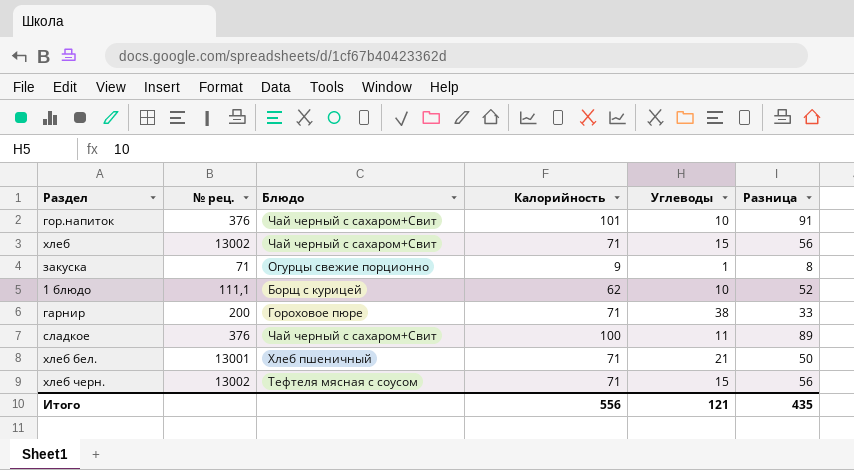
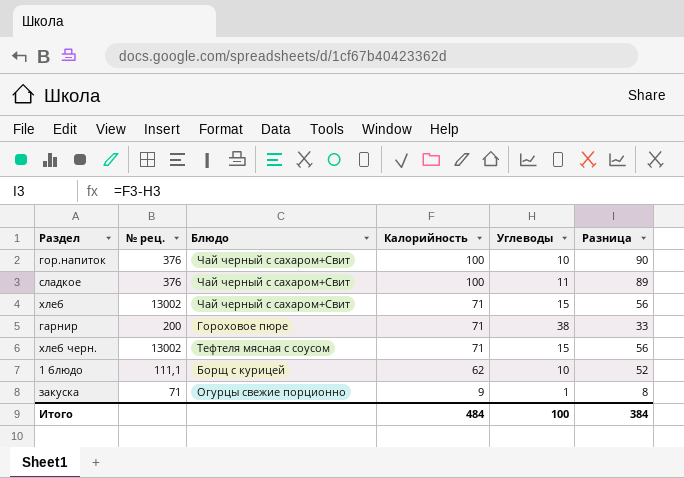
row order: none -> Калорийность descending
row хлеб бел.: 13001 | Хлеб пшеничный | 71 | 21 | 50 -> none
гор.напиток | Калорийность: 101 -> 100
гор.напиток | Разница: 91 -> 90
Итого | Калорийность: 556 -> 484
Итого | Углеводы: 121 -> 100
Итого | Разница: 435 -> 384

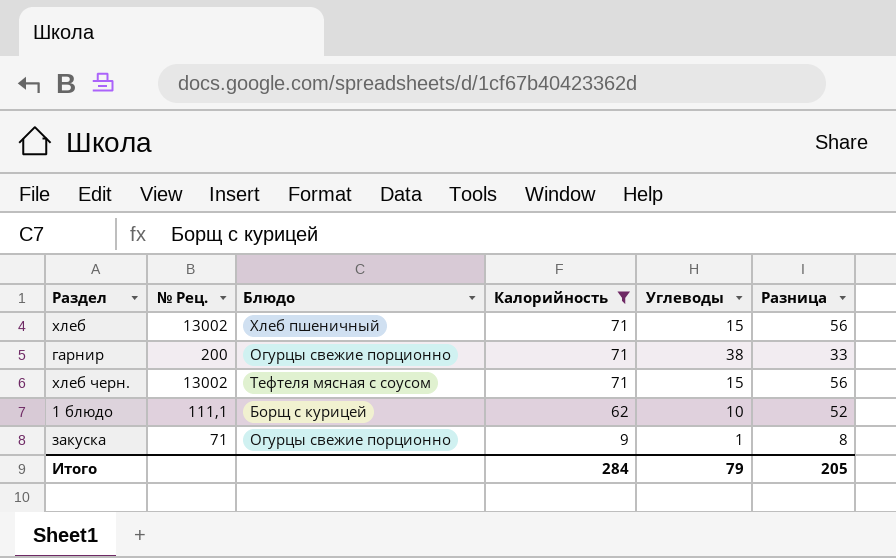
filter: none -> Калорийность != 100
column name: № рец. -> № Рец.
хлеб | Блюдо: Чай черный с сахаром+Свит -> Хлеб пшеничный
гарнир | Блюдо: Гороховое пюре -> Огурцы свежие порционно
Итого | Калорийность: 484 -> 284
Итого | Углеводы: 100 -> 79
Итого | Разница: 384 -> 205

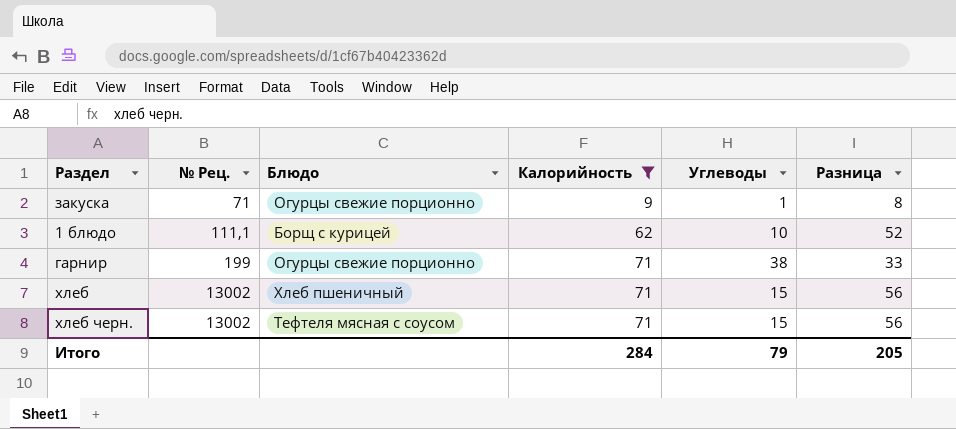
row order: Калорийность descending -> № Рец. ascending
гарнир | № Рец.: 200 -> 199

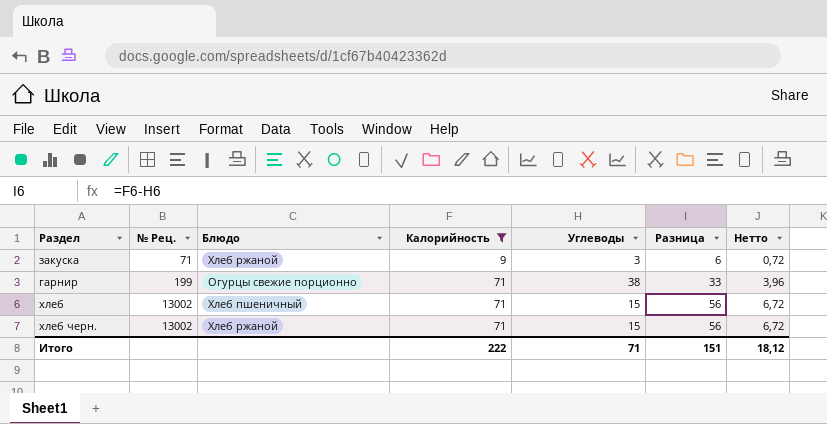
column Нетто | formula: none -> [Разница] * 0,12
row 1 блюдо: 111,1 | Борщ с курицей | 62 | 10 | 52 -> none
закуска | Блюдо: Огурцы свежие порционно -> Хлеб ржаной
закуска | Углеводы: 1 -> 3
закуска | Разница: 8 -> 6
хлеб черн. | Блюдо: Тефтеля мясная с соусом -> Хлеб ржаной
Итого | Калорийность: 284 -> 222
Итого | Углеводы: 79 -> 71
Итого | Разница: 205 -> 151

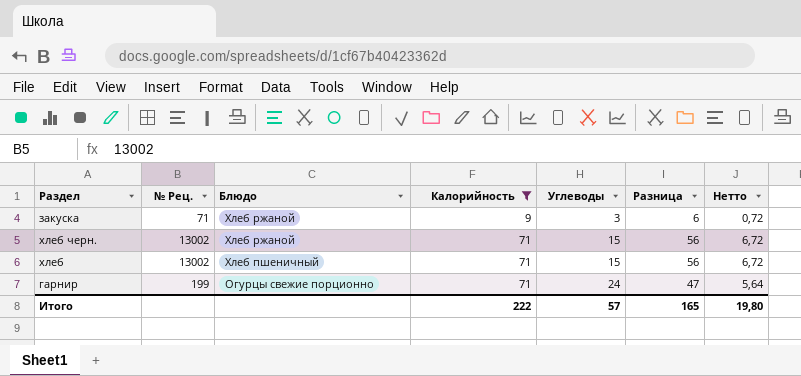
row order: № Рец. ascending -> Блюдо descending
гарнир | Углеводы: 38 -> 24
гарнир | Разница: 33 -> 47
гарнир | Нетто: 3,96 -> 5,64
Итого | Углеводы: 71 -> 57
Итого | Разница: 151 -> 165
Итого | Нетто: 18,12 -> 19,80

